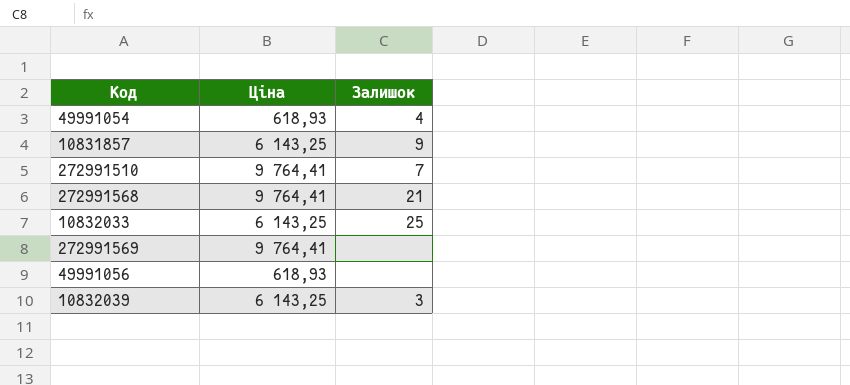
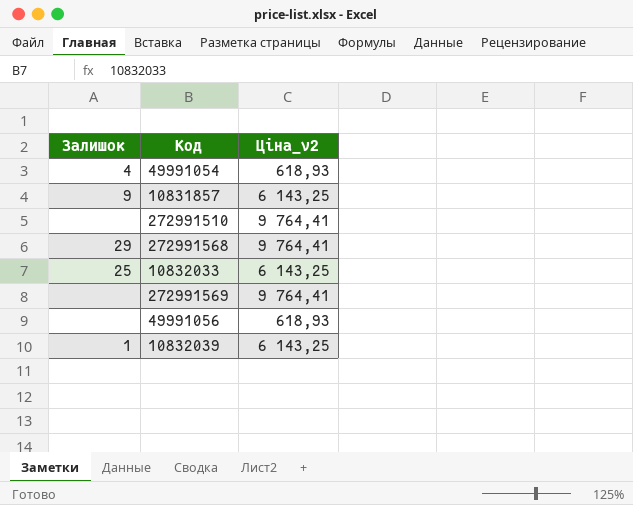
column Залишок | position: 3 -> 1
column name: Ціна -> Ціна_v2
272991510 | Залишок: 7 -> none
272991568 | Залишок: 21 -> 29
10832039 | Залишок: 3 -> 1

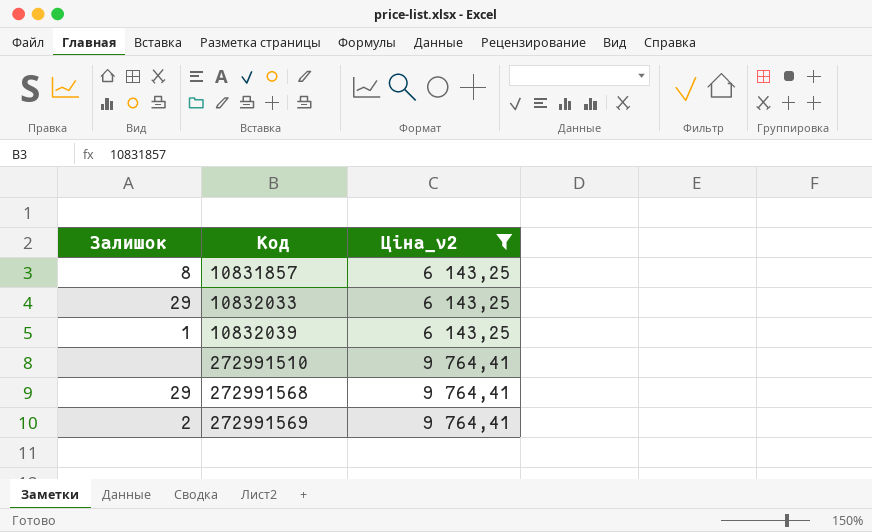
filter: none -> Ціна_v2 != 618,93
row order: none -> Код ascending
10831857 | Залишок: 9 -> 8
10832033 | Залишок: 25 -> 29
272991569 | Залишок: none -> 2

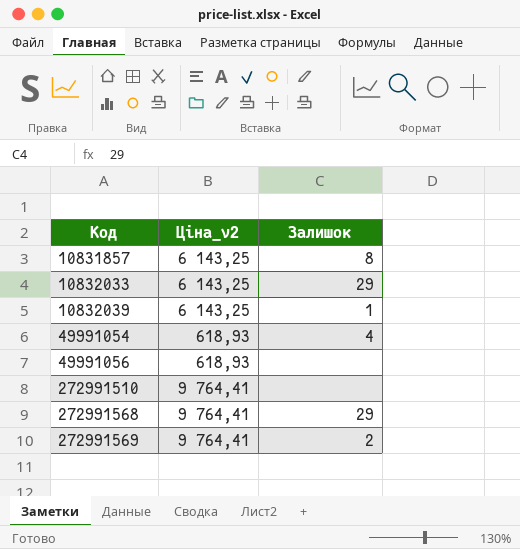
filter: Ціна_v2 != 618,93 -> none
column Залишок | position: 1 -> 3

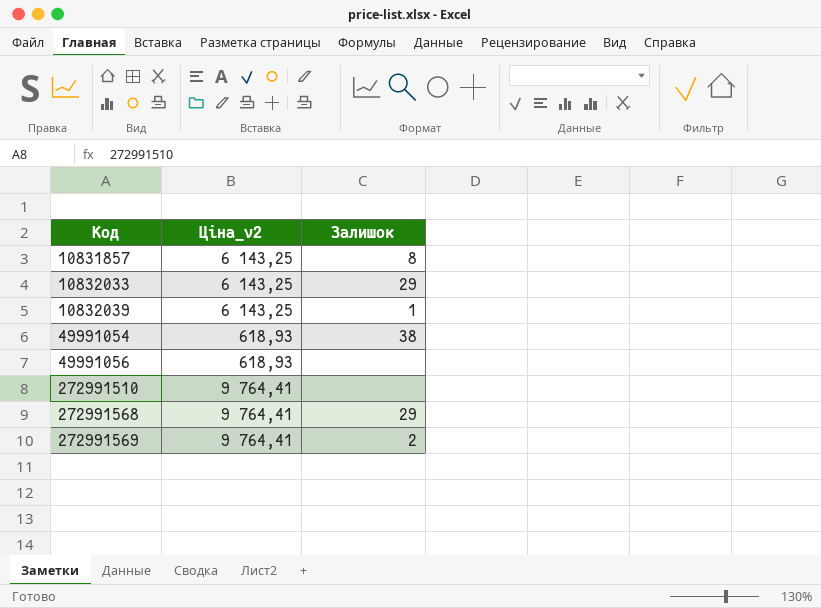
49991054 | Залишок: 4 -> 38

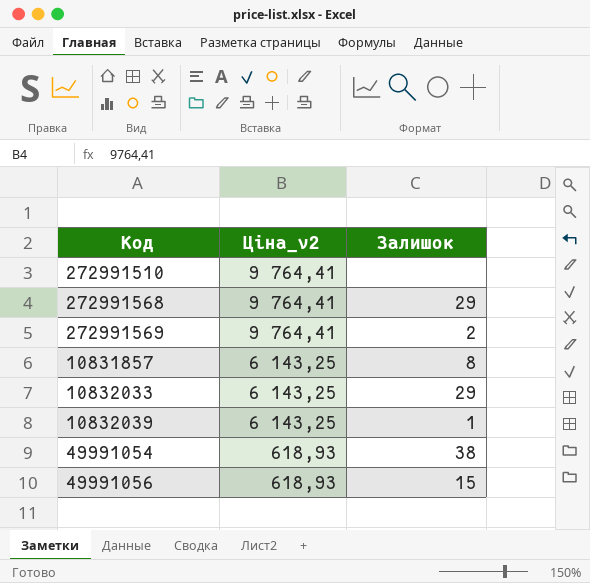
row order: Код ascending -> Ціна_v2 descending
49991056 | Залишок: none -> 15

